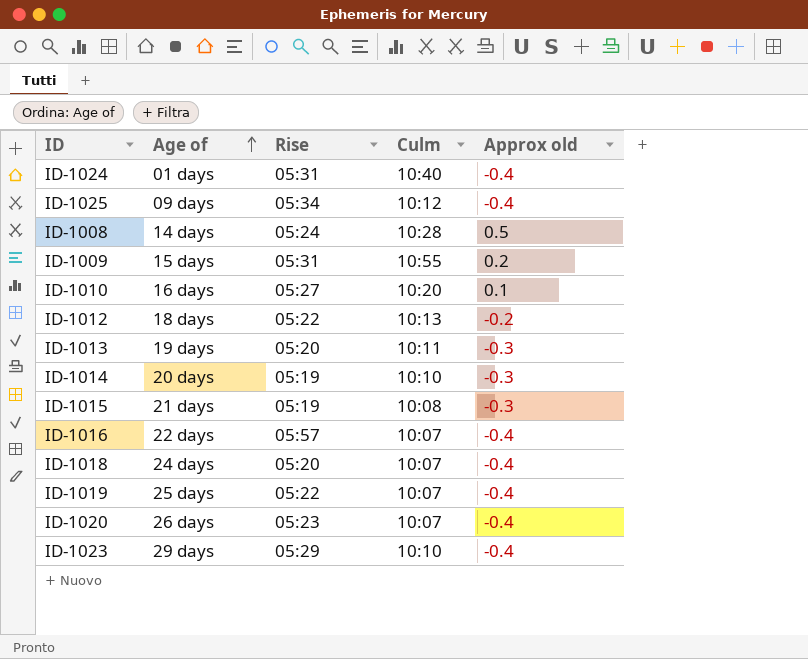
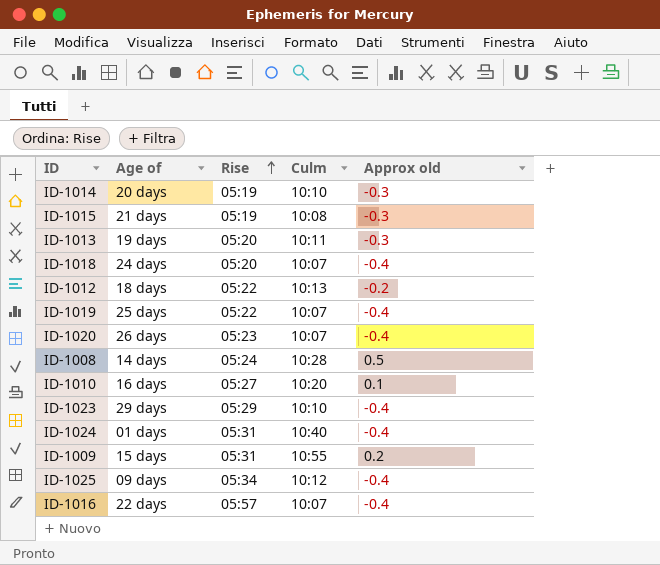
row order: Age of ascending -> Rise ascending

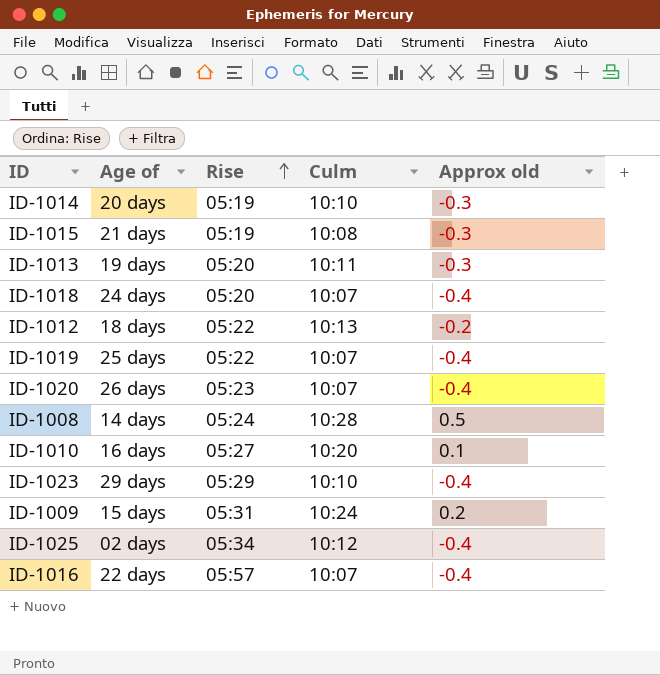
row ID-1024: 01 days | 05:31 | 10:40 | -0.4 -> none
ID-1009 | Culm: 10:55 -> 10:24
ID-1025 | Age of: 09 days -> 02 days

